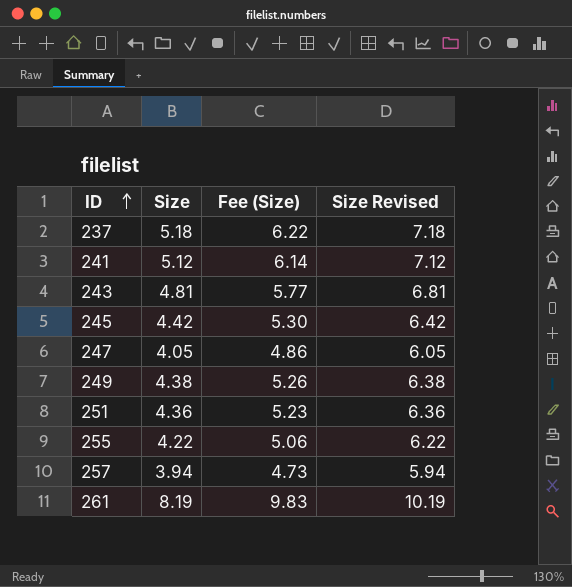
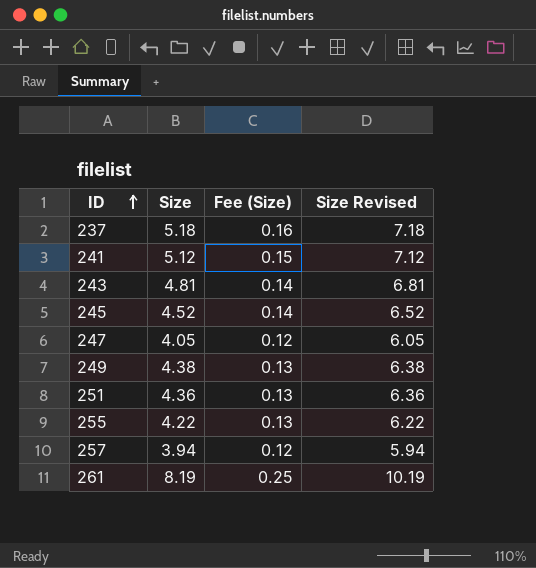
column Fee (Size) | formula: [Size] * 1.2 -> [Size] * 0.03
245 | Size: 4.42 -> 4.52
245 | Size Revised: 6.42 -> 6.52

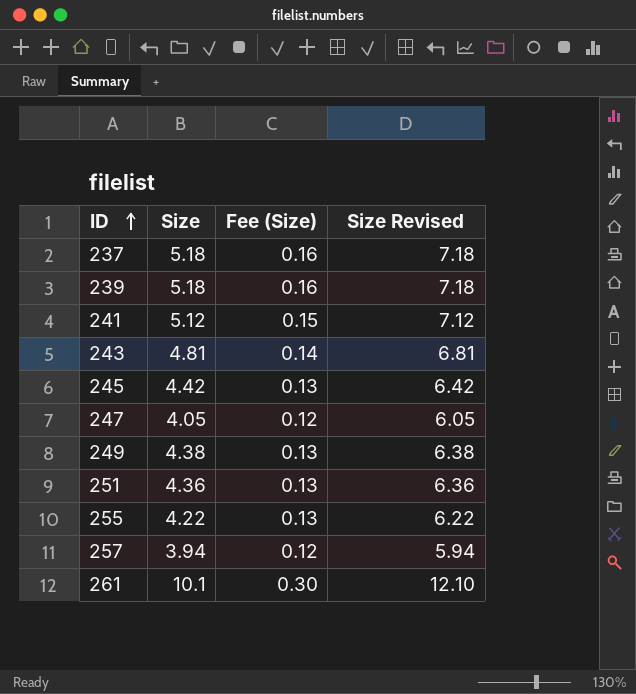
row 239: none -> 5.18 | 0.16 | 7.18
245 | Size: 4.52 -> 4.42
245 | Fee (Size): 0.14 -> 0.13
245 | Size Revised: 6.52 -> 6.42
261 | Size: 8.19 -> 10.1
261 | Fee (Size): 0.25 -> 0.30
261 | Size Revised: 10.19 -> 12.10

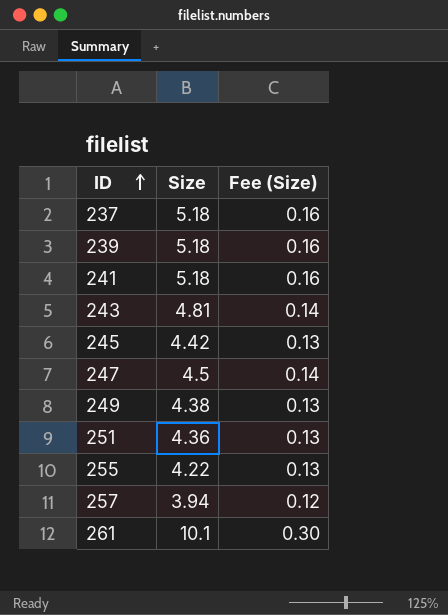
column Size Revised | formula: [Size] + 2 -> none
241 | Size: 5.12 -> 5.18
241 | Fee (Size): 0.15 -> 0.16
247 | Size: 4.05 -> 4.5
247 | Fee (Size): 0.12 -> 0.14

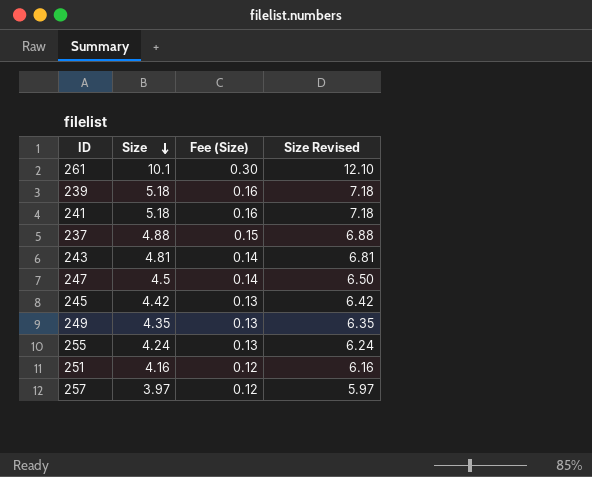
row order: ID ascending -> Size descending
column Size Revised | formula: none -> [Size] + 2
237 | Size: 5.18 -> 4.88
237 | Fee (Size): 0.16 -> 0.15
249 | Size: 4.38 -> 4.35
255 | Size: 4.22 -> 4.24
251 | Size: 4.36 -> 4.16
251 | Fee (Size): 0.13 -> 0.12
257 | Size: 3.94 -> 3.97

